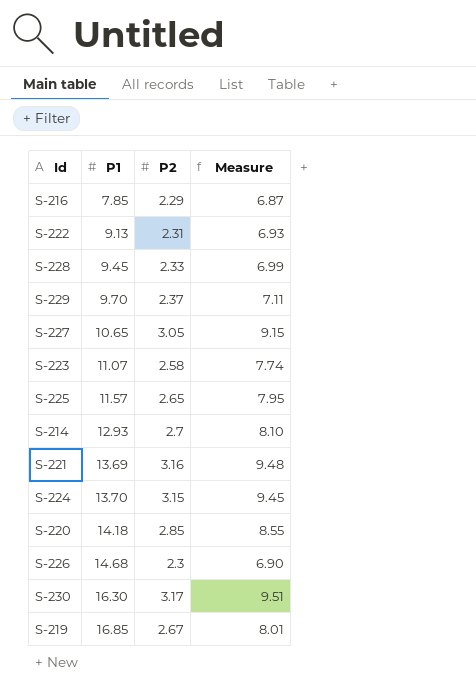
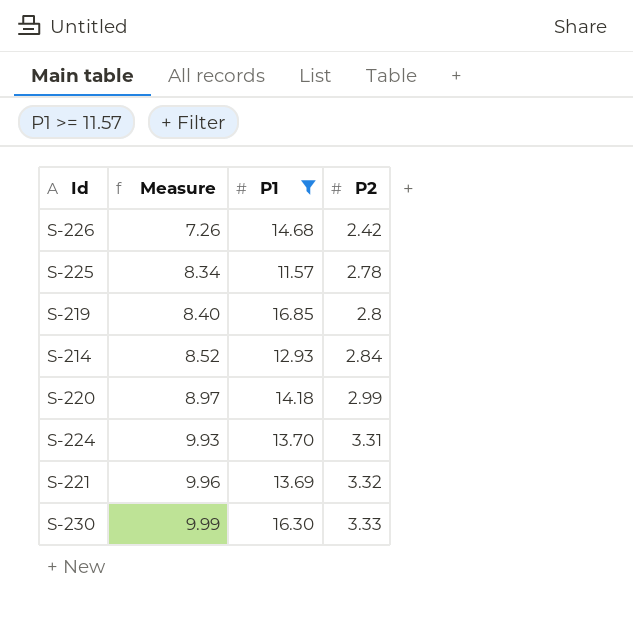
filter: none -> P1 >= 11.57
row order: P1 ascending -> Measure ascending
column Measure | position: 4 -> 2
S-226 | Measure: 6.90 -> 7.26
S-226 | P2: 2.3 -> 2.42
S-225 | Measure: 7.95 -> 8.34
S-225 | P2: 2.65 -> 2.78
S-219 | Measure: 8.01 -> 8.40
S-219 | P2: 2.67 -> 2.8
S-214 | Measure: 8.10 -> 8.52
S-214 | P2: 2.7 -> 2.84
S-220 | Measure: 8.55 -> 8.97
S-220 | P2: 2.85 -> 2.99
S-224 | Measure: 9.45 -> 9.93
S-224 | P2: 3.15 -> 3.31
S-221 | Measure: 9.48 -> 9.96
S-221 | P2: 3.16 -> 3.32
S-230 | Measure: 9.51 -> 9.99
S-230 | P2: 3.17 -> 3.33

